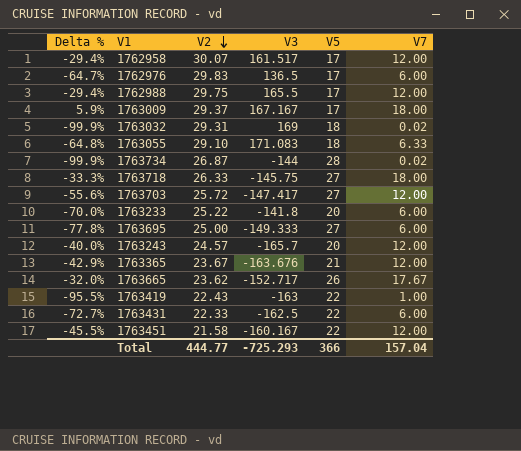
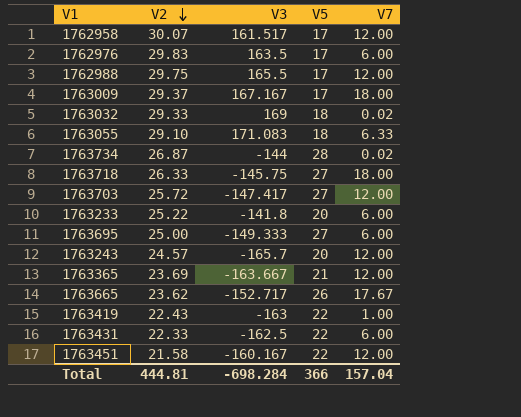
column Delta % | formula: ([V7] - [V5]) / [V5] -> none
1762976 | V3: 136.5 -> 163.5
1763032 | V2: 29.31 -> 29.33
1763365 | V2: 23.67 -> 23.69
1763365 | V3: -163.676 -> -163.667
Total | V2: 444.77 -> 444.81
Total | V3: -725.293 -> -698.284

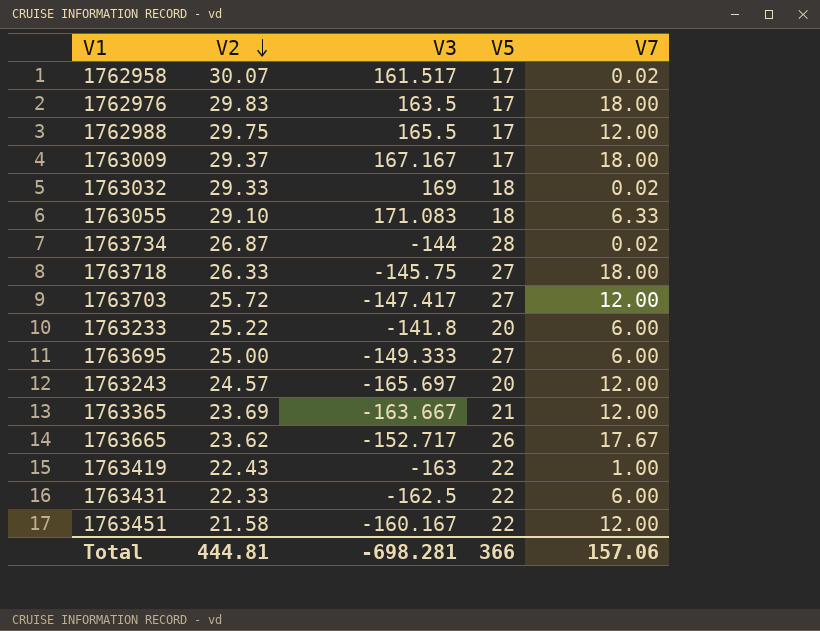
1762958 | V7: 12.00 -> 0.02
1762976 | V7: 6.00 -> 18.00
1763243 | V3: -165.7 -> -165.697
Total | V3: -698.284 -> -698.281
Total | V7: 157.04 -> 157.06

